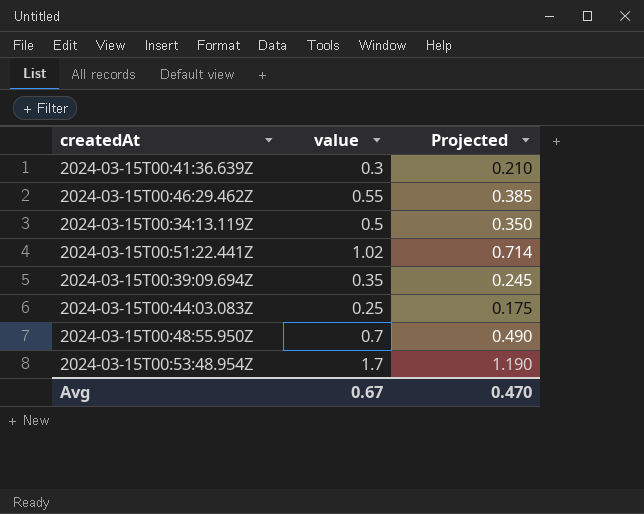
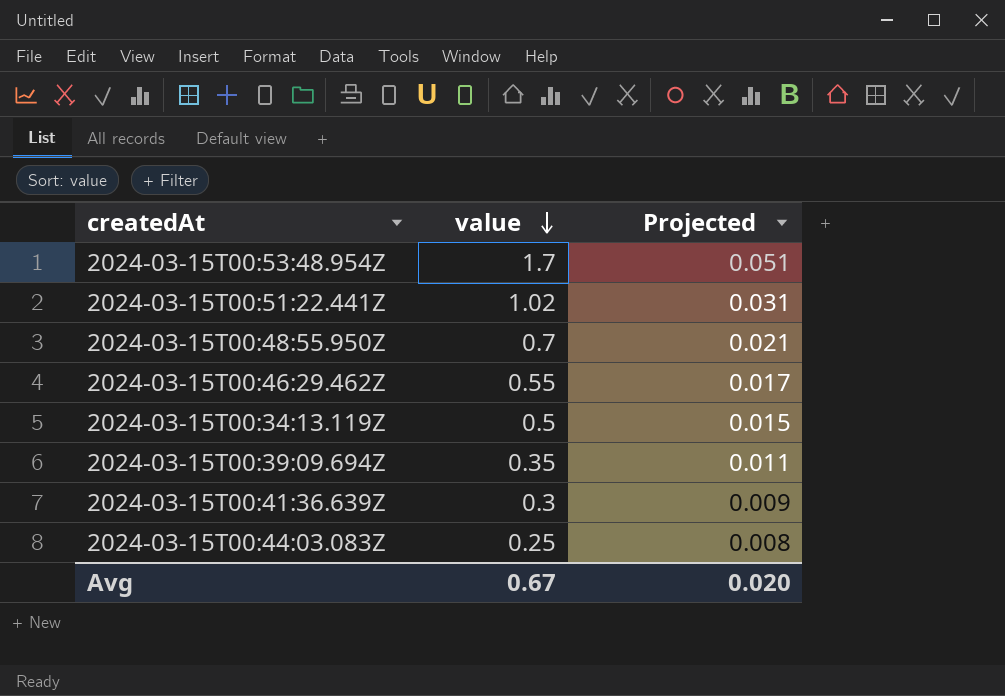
row order: none -> value descending
column Projected | formula: [value] * 0.7 -> [value] * 0.03
Avg | Projected: 0.470 -> 0.020

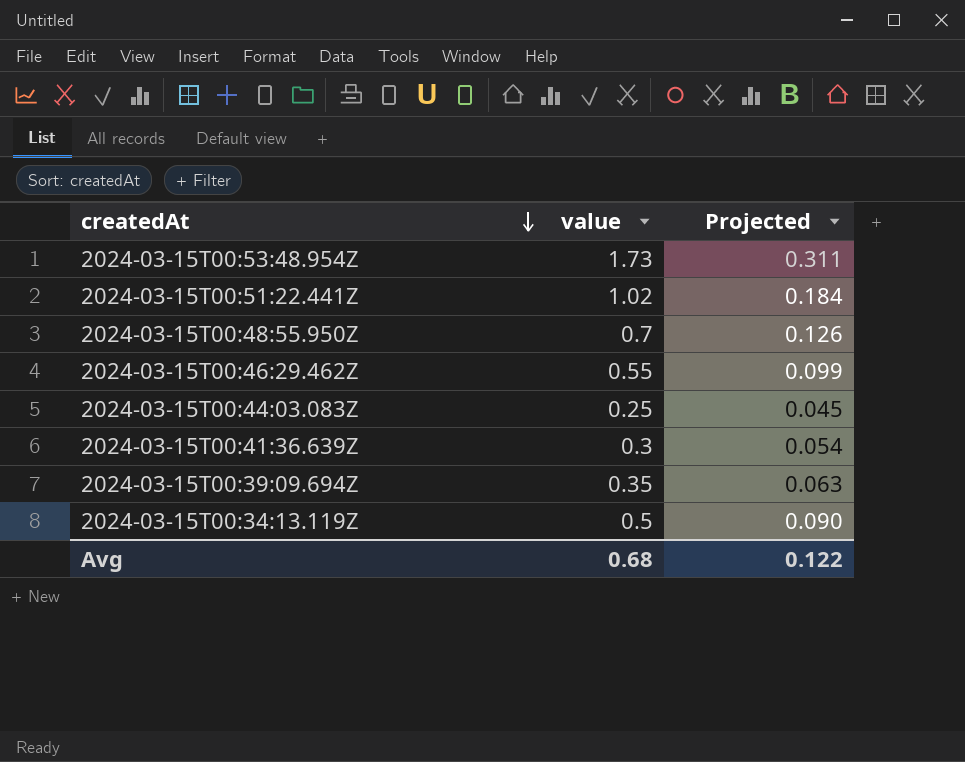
row order: value descending -> createdAt descending
column Projected | formula: [value] * 0.03 -> [value] * 0.18
2024-03-15T00:53:48.954Z | value: 1.7 -> 1.73
Avg | value: 0.67 -> 0.68
Avg | Projected: 0.020 -> 0.122

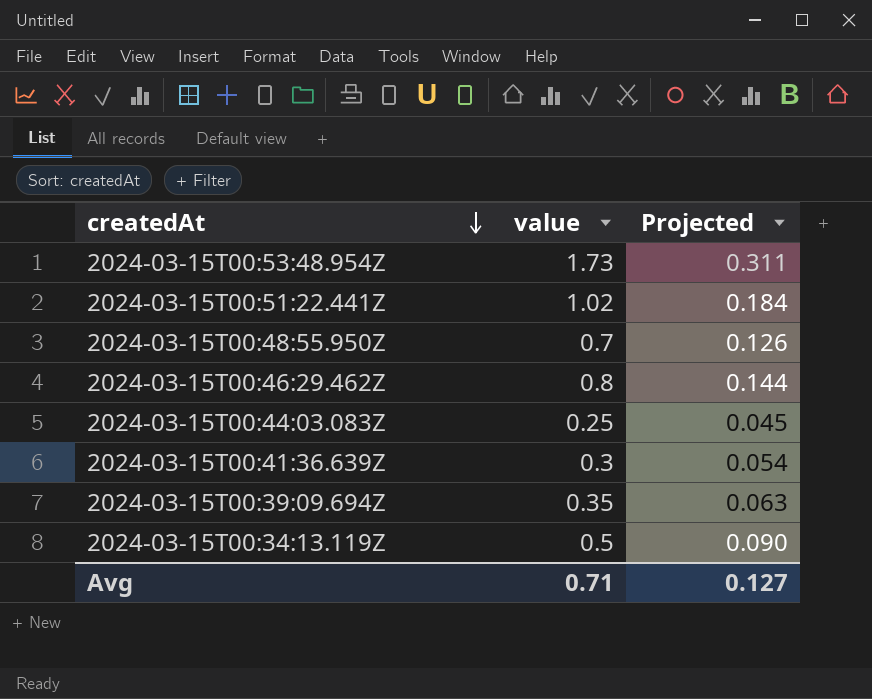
2024-03-15T00:46:29.462Z | value: 0.55 -> 0.8
2024-03-15T00:46:29.462Z | Projected: 0.099 -> 0.144
Avg | value: 0.68 -> 0.71
Avg | Projected: 0.122 -> 0.127

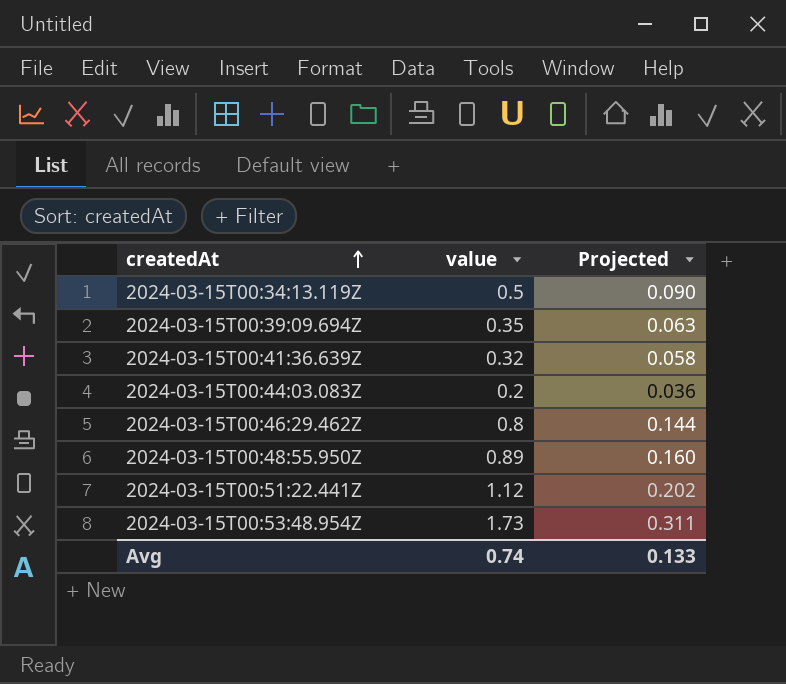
row order: createdAt descending -> createdAt ascending
2024-03-15T00:41:36.639Z | value: 0.3 -> 0.32
2024-03-15T00:41:36.639Z | Projected: 0.054 -> 0.058
2024-03-15T00:44:03.083Z | value: 0.25 -> 0.2
2024-03-15T00:44:03.083Z | Projected: 0.045 -> 0.036
2024-03-15T00:48:55.950Z | value: 0.7 -> 0.89
2024-03-15T00:48:55.950Z | Projected: 0.126 -> 0.160
2024-03-15T00:51:22.441Z | value: 1.02 -> 1.12
2024-03-15T00:51:22.441Z | Projected: 0.184 -> 0.202
Avg | value: 0.71 -> 0.74
Avg | Projected: 0.127 -> 0.133

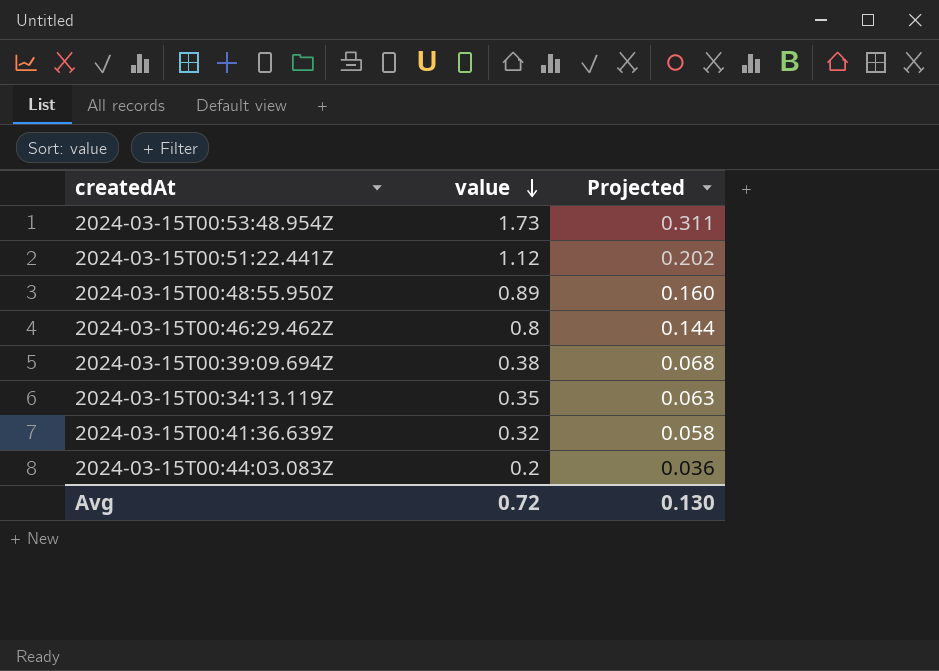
row order: createdAt ascending -> value descending
2024-03-15T00:39:09.694Z | value: 0.35 -> 0.38
2024-03-15T00:39:09.694Z | Projected: 0.063 -> 0.068
2024-03-15T00:34:13.119Z | value: 0.5 -> 0.35
2024-03-15T00:34:13.119Z | Projected: 0.090 -> 0.063
Avg | value: 0.74 -> 0.72
Avg | Projected: 0.133 -> 0.130

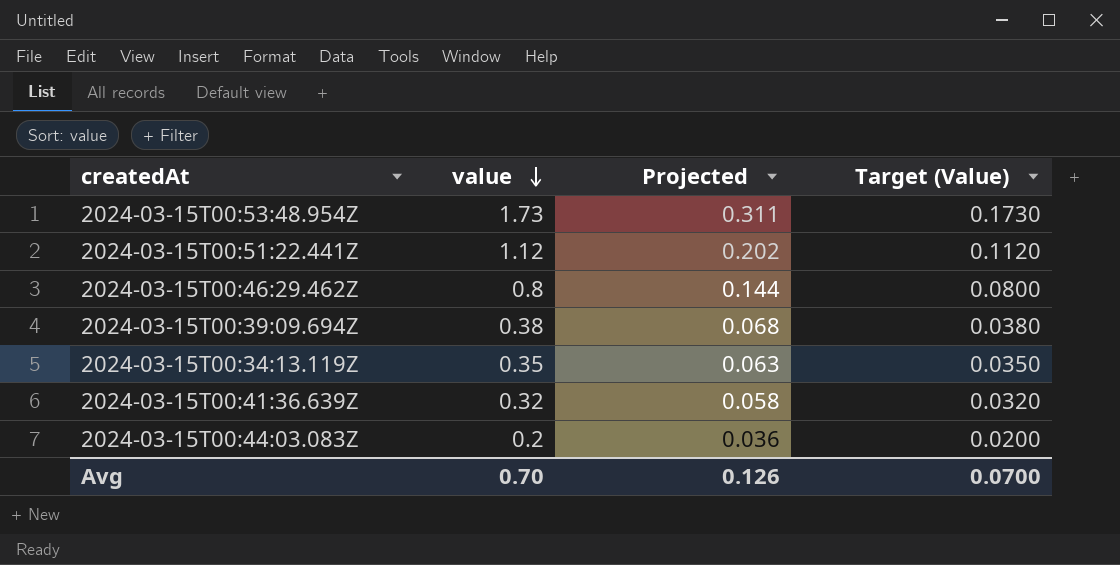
column Target (Value) | formula: none -> [value] * 0.1
row 2024-03-15T00:48:55.950Z: 0.89 | 0.160 -> none
Avg | value: 0.72 -> 0.70
Avg | Projected: 0.130 -> 0.126

